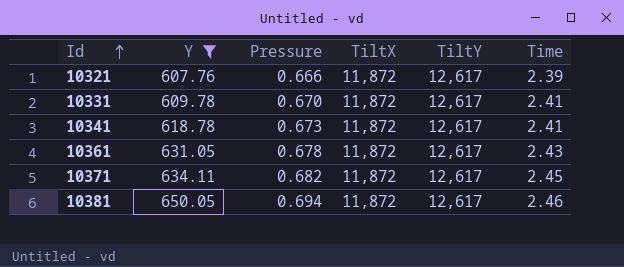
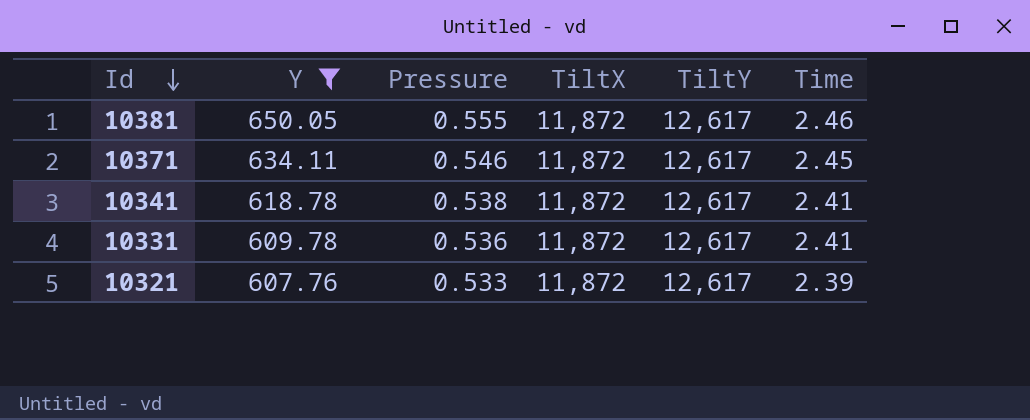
row order: Id ascending -> Id descending
row 10361: 631.05 | 0.678 | 11,872 | 12,617 | 2.43 -> none
10381 | Pressure: 0.694 -> 0.555
10371 | Pressure: 0.682 -> 0.546
10341 | Pressure: 0.673 -> 0.538
10331 | Pressure: 0.670 -> 0.536
10321 | Pressure: 0.666 -> 0.533

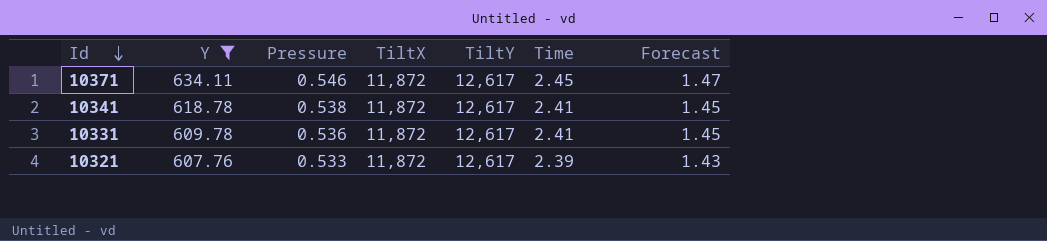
column Forecast | formula: none -> [Time] * 0.6
row 10381: 650.05 | 0.555 | 11,872 | 12,617 | 2.46 -> none

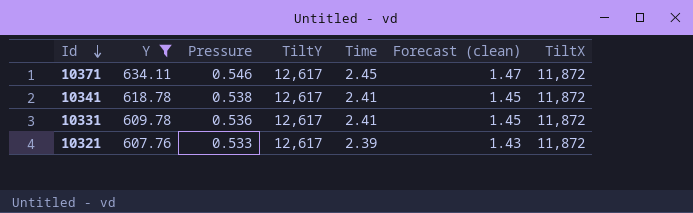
column name: Forecast -> Forecast (clean)
column TiltX | position: 4 -> 7

